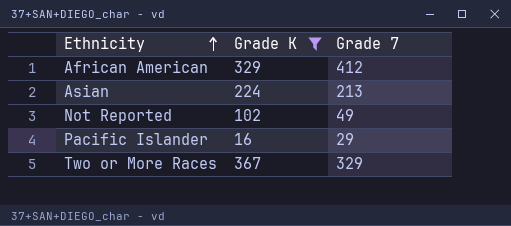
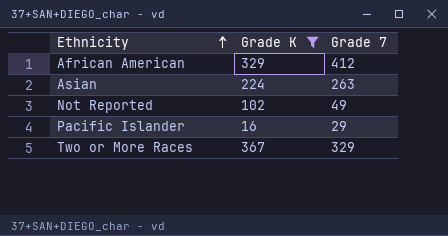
Asian | Grade 7: 213 -> 263

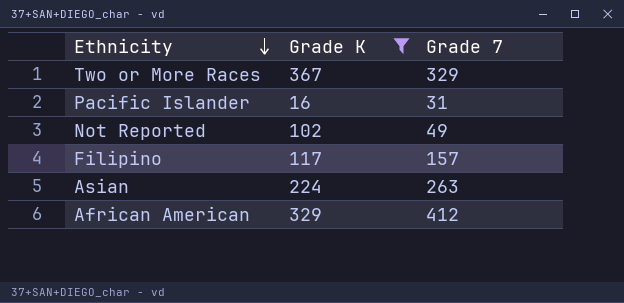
row order: Ethnicity ascending -> Ethnicity descending
Pacific Islander | Grade 7: 29 -> 31
row Filipino: none -> 117 | 157

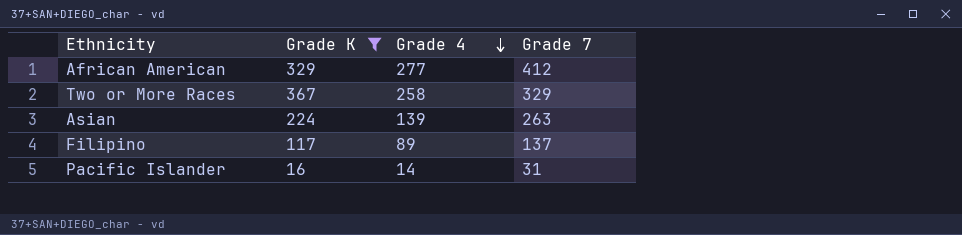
row order: Ethnicity descending -> Grade 4 descending
column Grade 4 | position: none -> 3
row Not Reported: 102 | 49 -> none
Filipino | Grade 7: 157 -> 137

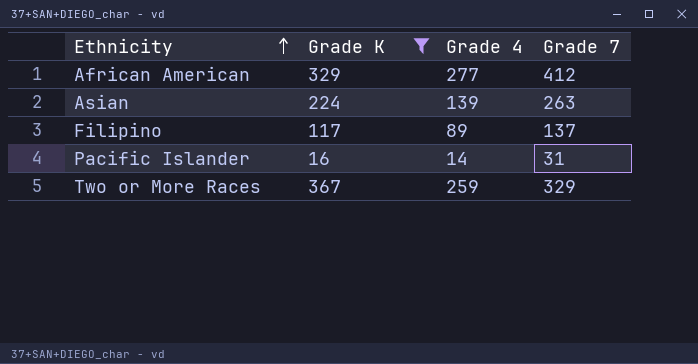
row order: Grade 4 descending -> Ethnicity ascending
Two or More Races | Grade 4: 258 -> 259

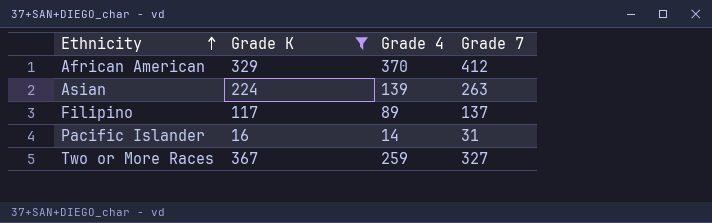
African American | Grade 4: 277 -> 370
Two or More Races | Grade 7: 329 -> 327

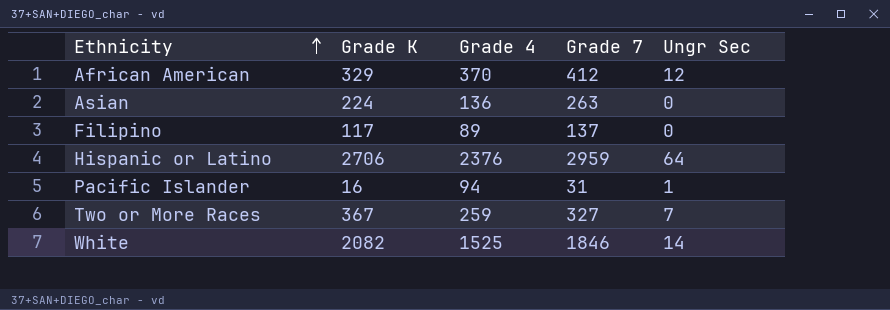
filter: Grade K <= 367 -> none
column Ungr Sec | position: none -> 5
Asian | Grade 4: 139 -> 136
Pacific Islander | Grade 4: 14 -> 94

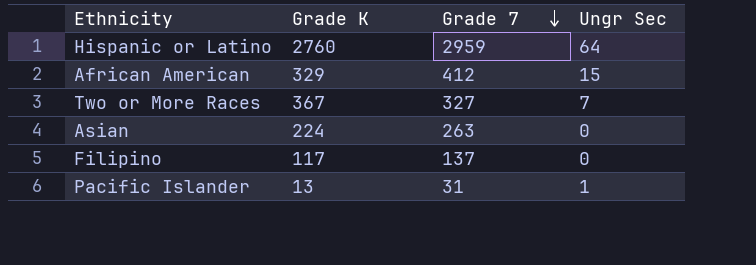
row order: Ethnicity ascending -> Grade 7 descending
column Grade 4 | position: 3 -> none
row White: 2082 | 1525 | 1846 | 14 -> none
Hispanic or Latino | Grade K: 2706 -> 2760
African American | Ungr Sec: 12 -> 15
Pacific Islander | Grade K: 16 -> 13

